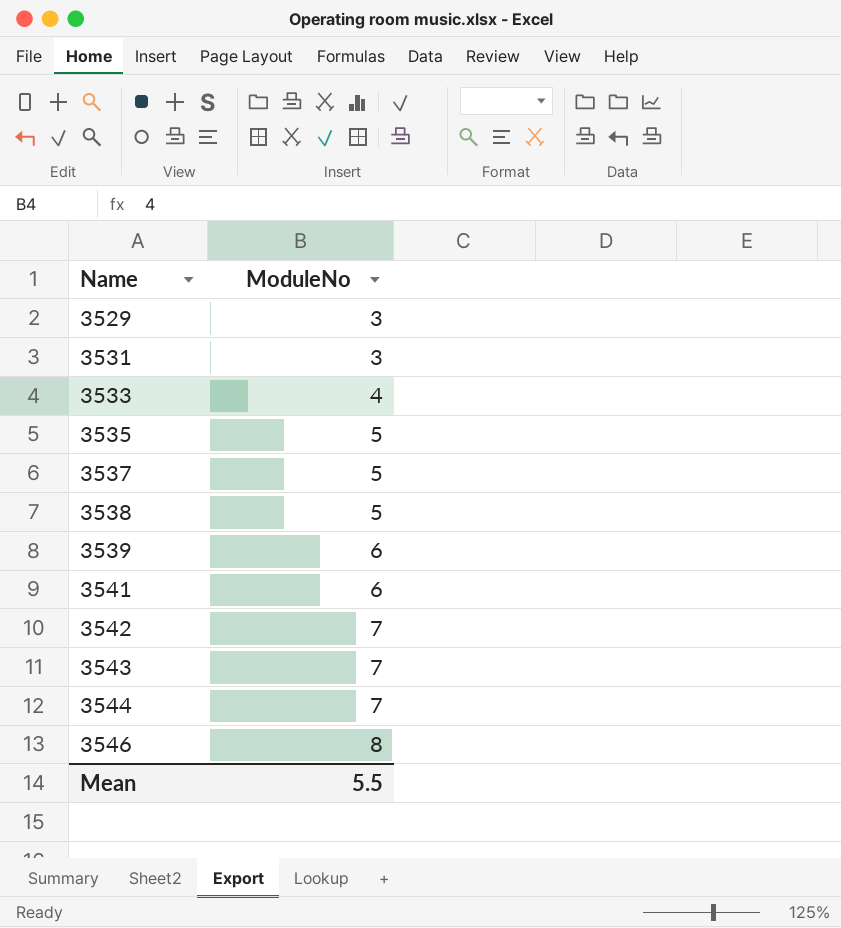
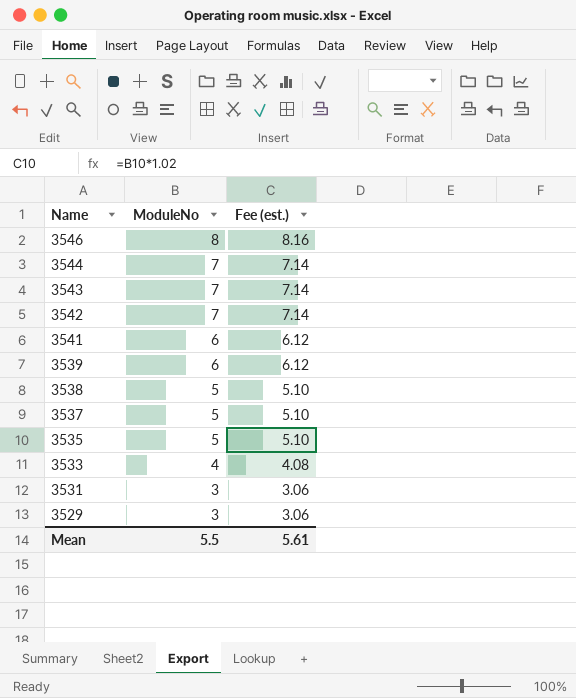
row order: Name ascending -> Name descending
column Fee (est.) | formula: none -> [ModuleNo] * 1.02

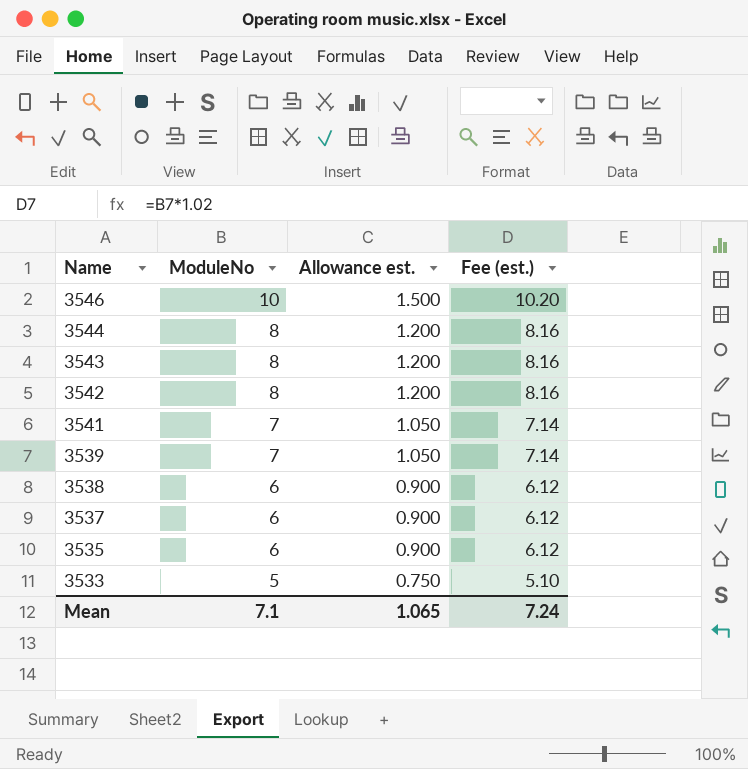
column Allowance est. | formula: none -> [ModuleNo] * 0.15
row 3531: 3 | 3.06 -> none
row 3529: 3 | 3.06 -> none
3546 | ModuleNo: 8 -> 10
3546 | Fee (est.): 8.16 -> 10.20
3544 | ModuleNo: 7 -> 8
3544 | Fee (est.): 7.14 -> 8.16
3543 | ModuleNo: 7 -> 8
3543 | Fee (est.): 7.14 -> 8.16
3542 | ModuleNo: 7 -> 8
3542 | Fee (est.): 7.14 -> 8.16
3541 | ModuleNo: 6 -> 7
3541 | Fee (est.): 6.12 -> 7.14
3539 | ModuleNo: 6 -> 7
3539 | Fee (est.): 6.12 -> 7.14
3538 | ModuleNo: 5 -> 6
3538 | Fee (est.): 5.10 -> 6.12
3537 | ModuleNo: 5 -> 6
3537 | Fee (est.): 5.10 -> 6.12
3535 | ModuleNo: 5 -> 6
3535 | Fee (est.): 5.10 -> 6.12
3533 | ModuleNo: 4 -> 5
3533 | Fee (est.): 4.08 -> 5.10
Mean | ModuleNo: 5.5 -> 7.1
Mean | Fee (est.): 5.61 -> 7.24

